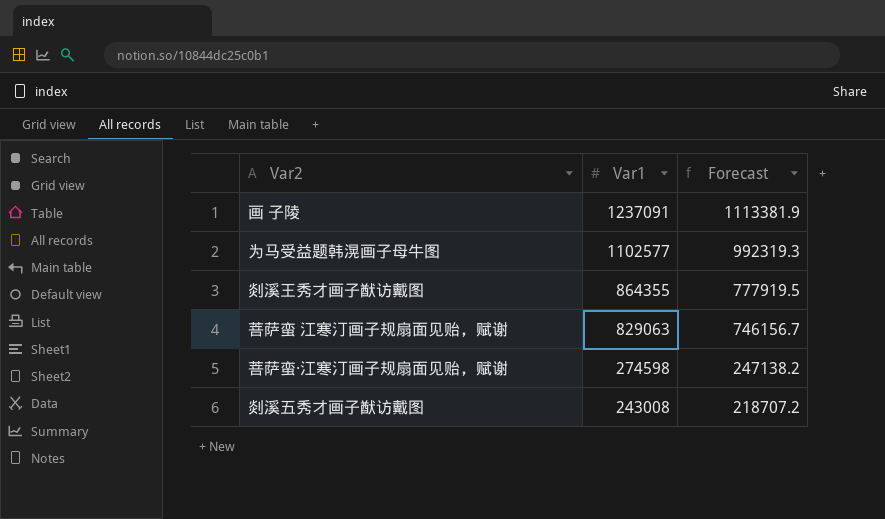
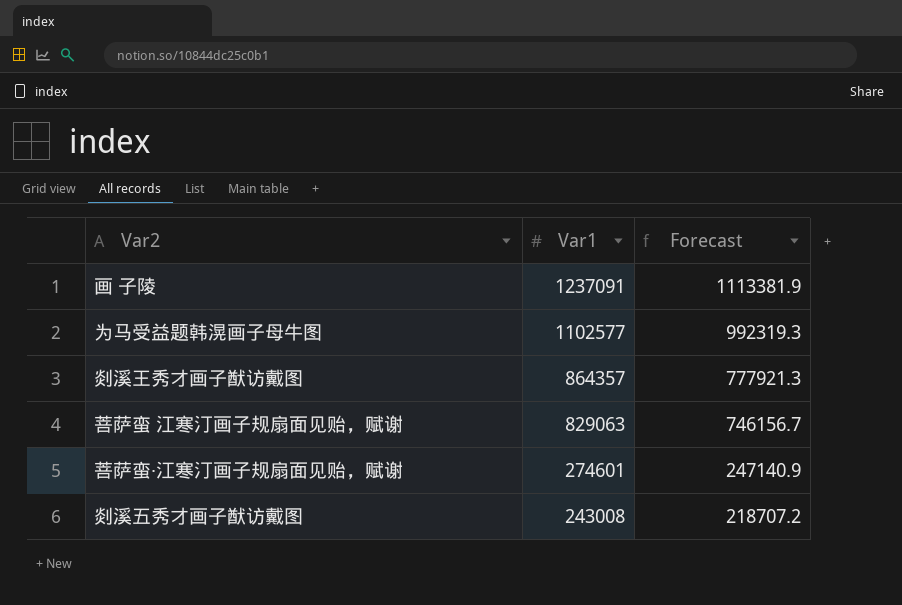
剡溪王秀才画子猷访戴图 | Var1: 864355 -> 864357
剡溪王秀才画子猷访戴图 | Forecast: 777919.5 -> 777921.3
菩萨蛮·江寒汀画子规扇面见贻，赋谢 | Var1: 274598 -> 274601
菩萨蛮·江寒汀画子规扇面见贻，赋谢 | Forecast: 247138.2 -> 247140.9

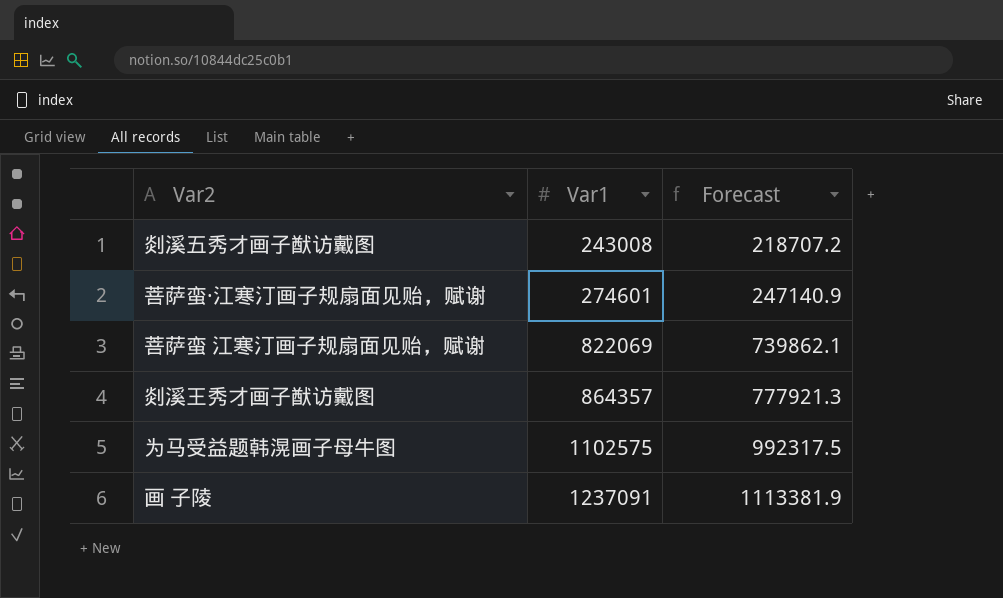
row order: Var1 descending -> Var1 ascending
菩萨蛮 江寒汀画子规扇面见贻，赋谢 | Var1: 829063 -> 822069
菩萨蛮 江寒汀画子规扇面见贻，赋谢 | Forecast: 746156.7 -> 739862.1
为马受益题韩滉画子母牛图 | Var1: 1102577 -> 1102575
为马受益题韩滉画子母牛图 | Forecast: 992319.3 -> 992317.5

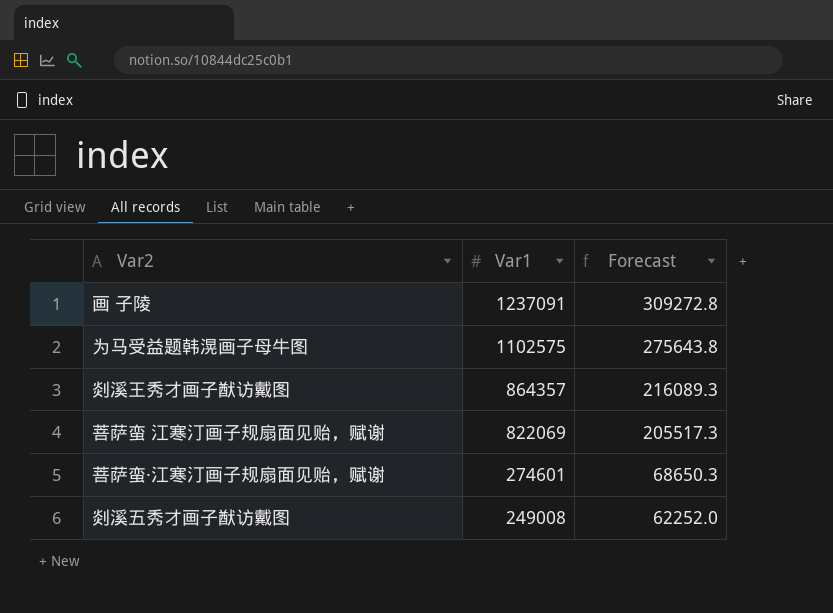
row order: Var1 ascending -> Var1 descending
column Forecast | formula: [Var1] * 0.9 -> [Var1] * 0.25
剡溪五秀才画子猷访戴图 | Var1: 243008 -> 249008

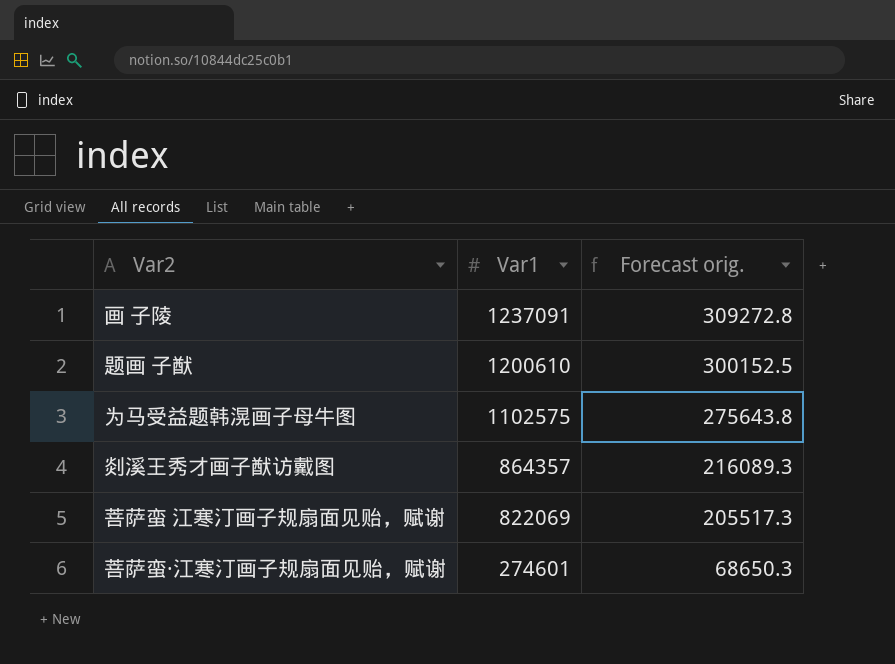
column name: Forecast -> Forecast orig.
row 剡溪五秀才画子猷访戴图: 249008 | 62252.0 -> none
row 题画 子猷: none -> 1200610 | 300152.5

